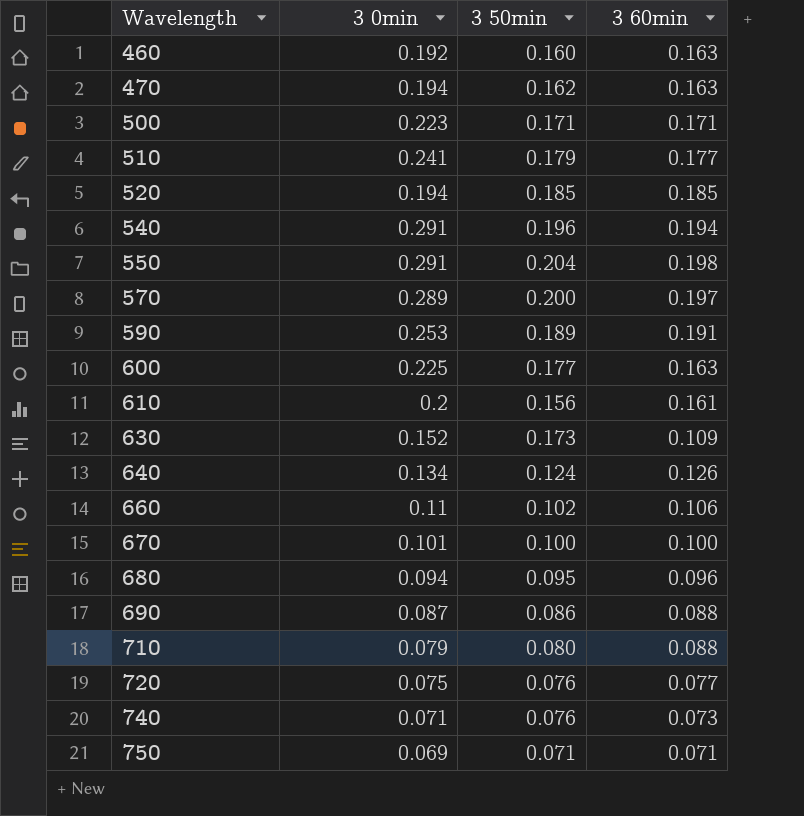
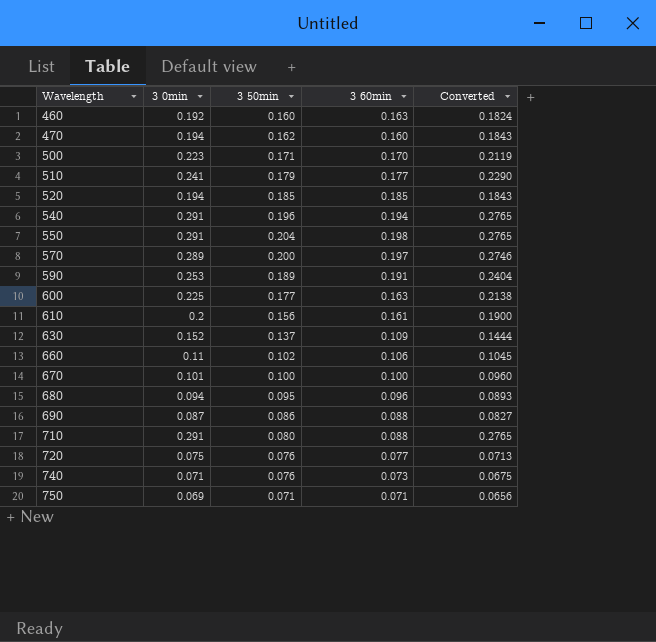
column Converted | formula: none -> [3 0min] * 0.95
row 640: 0.134 | 0.124 | 0.126 -> none
470 | 3 60min: 0.163 -> 0.160
500 | 3 60min: 0.171 -> 0.170
630 | 3 50min: 0.173 -> 0.137
710 | 3 0min: 0.079 -> 0.291

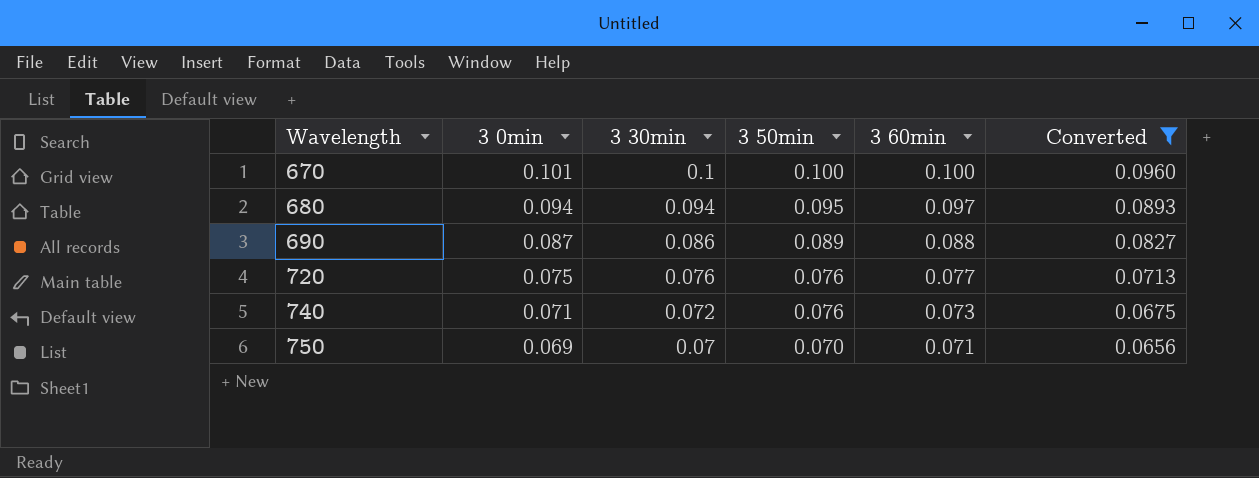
filter: none -> Converted <= 0.0960
column 3 30min | position: none -> 3
680 | 3 60min: 0.096 -> 0.097
690 | 3 50min: 0.086 -> 0.089
750 | 3 50min: 0.071 -> 0.070

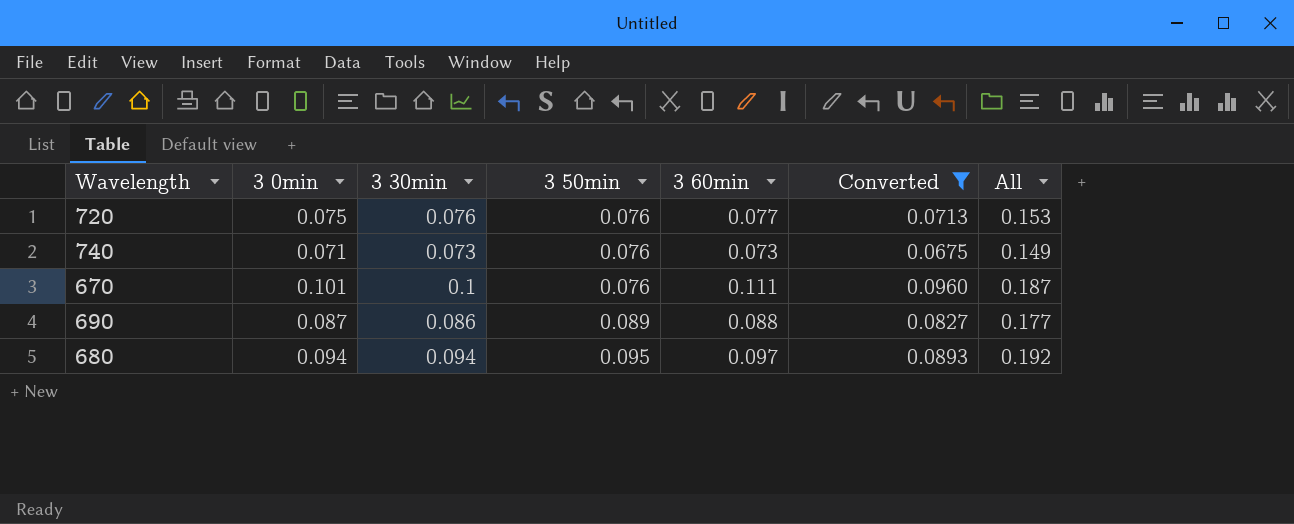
row order: Wavelength ascending -> 3 50min ascending
column All | formula: none -> [3 50min] + [3 60min]
row 750: 0.069 | 0.07 | 0.070 | 0.071 | 0.0656 -> none
740 | 3 30min: 0.072 -> 0.073
670 | 3 50min: 0.100 -> 0.076
670 | 3 60min: 0.100 -> 0.111

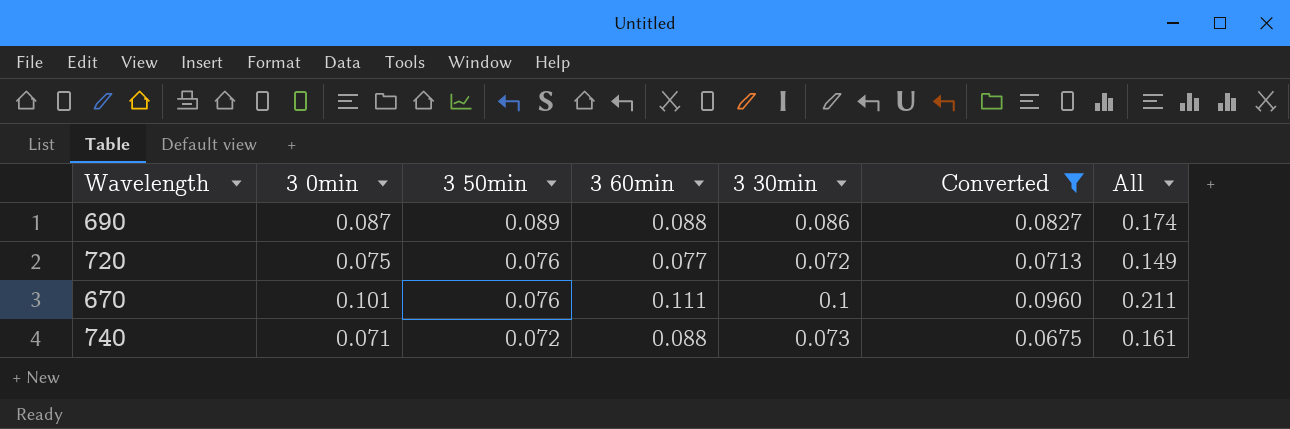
row order: 3 50min ascending -> 3 50min descending
column 3 30min | position: 3 -> 5
column All | formula: [3 50min] + [3 60min] -> [3 60min] + [3 30min]
row 680: 0.094 | 0.094 | 0.095 | 0.097 | 0.0893 | 0.192 -> none
720 | 3 30min: 0.076 -> 0.072
740 | 3 50min: 0.076 -> 0.072
740 | 3 60min: 0.073 -> 0.088

